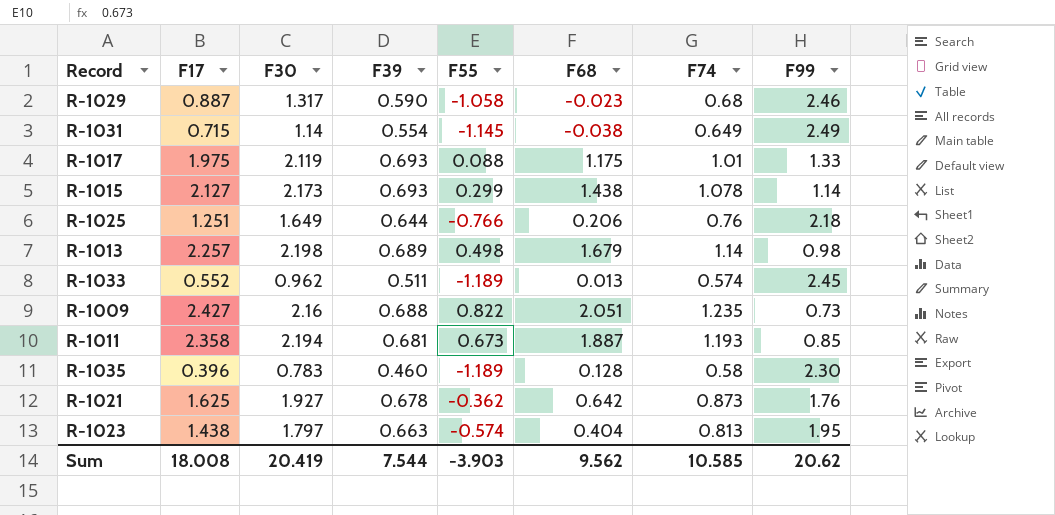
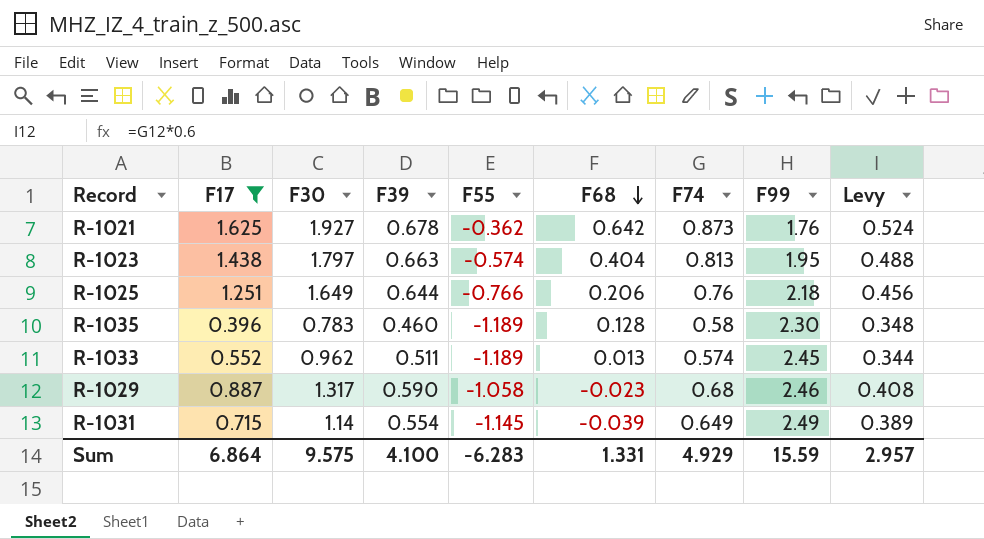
filter: none -> F17 <= 1.625
row order: none -> F68 descending
column Levy | formula: none -> [F74] * 0.6
R-1031 | F68: -0.038 -> -0.039
Sum | F17: 18.008 -> 6.864
Sum | F30: 20.419 -> 9.575
Sum | F39: 7.544 -> 4.100
Sum | F55: -3.903 -> -6.283
Sum | F68: 9.562 -> 1.331
Sum | F74: 10.585 -> 4.929
Sum | F99: 20.62 -> 15.59

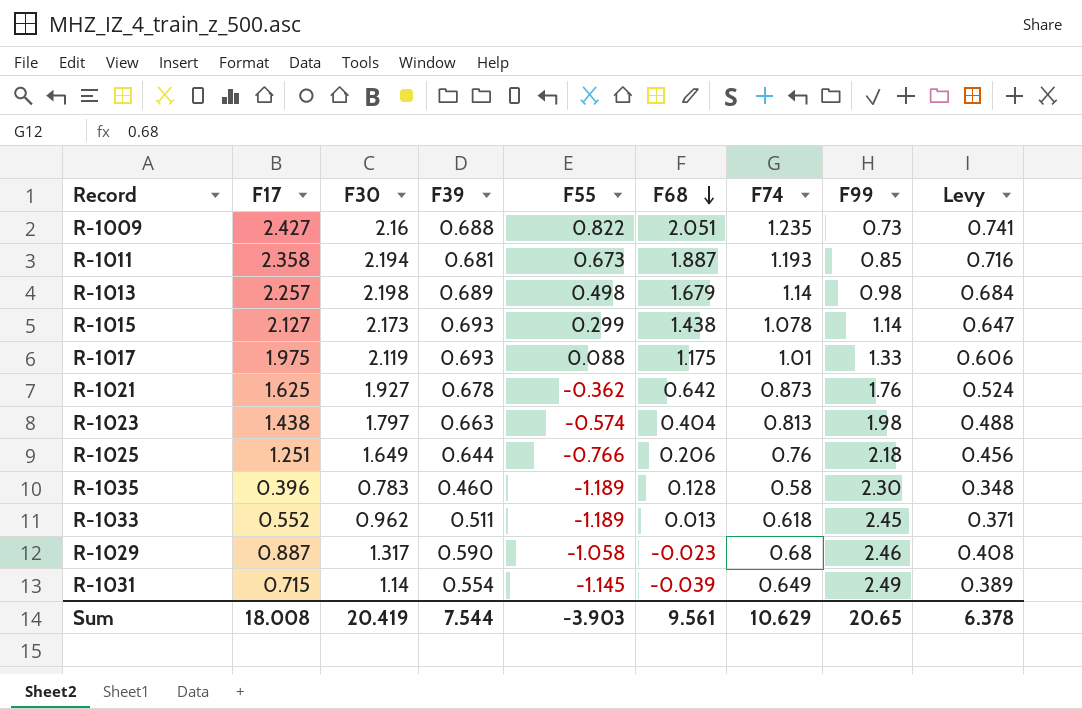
filter: F17 <= 1.625 -> none
R-1023 | F99: 1.95 -> 1.98
R-1033 | F74: 0.574 -> 0.618
R-1033 | Levy: 0.344 -> 0.371
Sum | F17: 6.864 -> 18.008
Sum | F30: 9.575 -> 20.419
Sum | F39: 4.100 -> 7.544
Sum | F55: -6.283 -> -3.903
Sum | F68: 1.331 -> 9.561
Sum | F74: 4.929 -> 10.629
Sum | F99: 15.59 -> 20.65
Sum | Levy: 2.957 -> 6.378

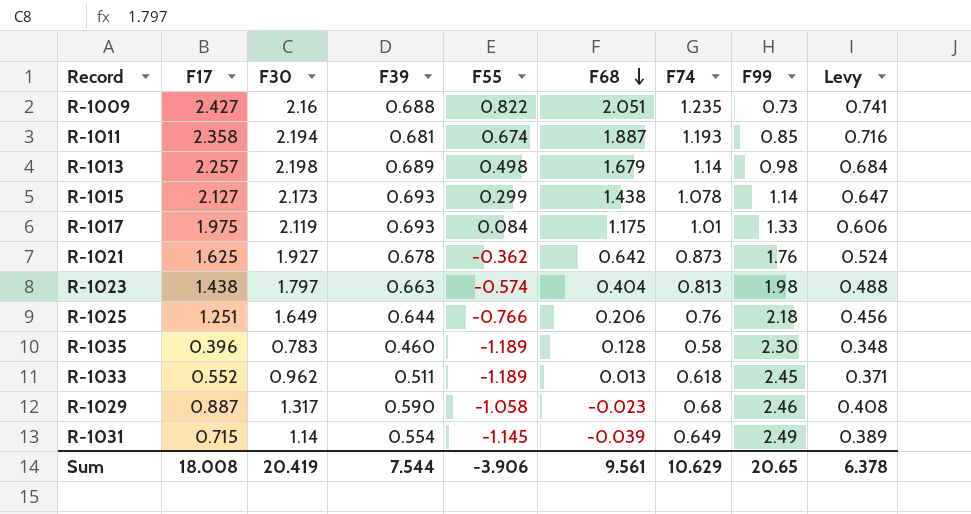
R-1011 | F55: 0.673 -> 0.674
R-1017 | F55: 0.088 -> 0.084
Sum | F55: -3.903 -> -3.906

